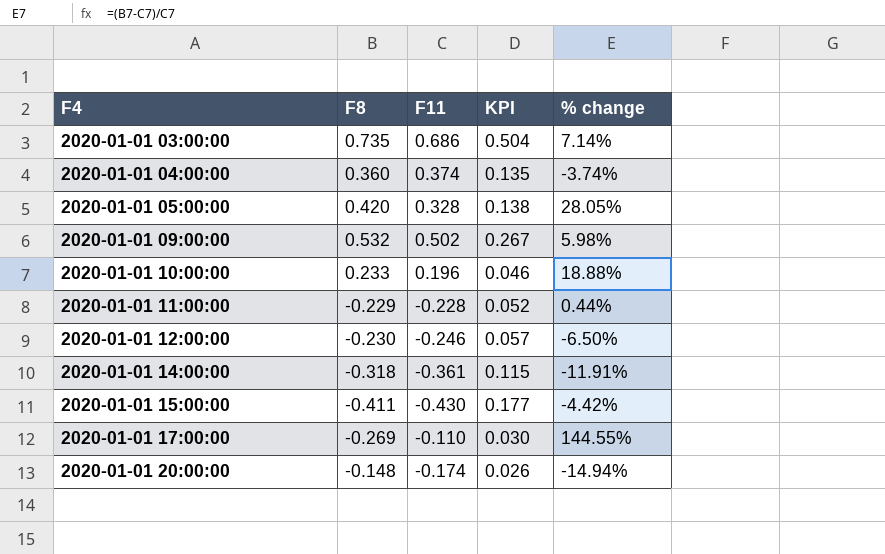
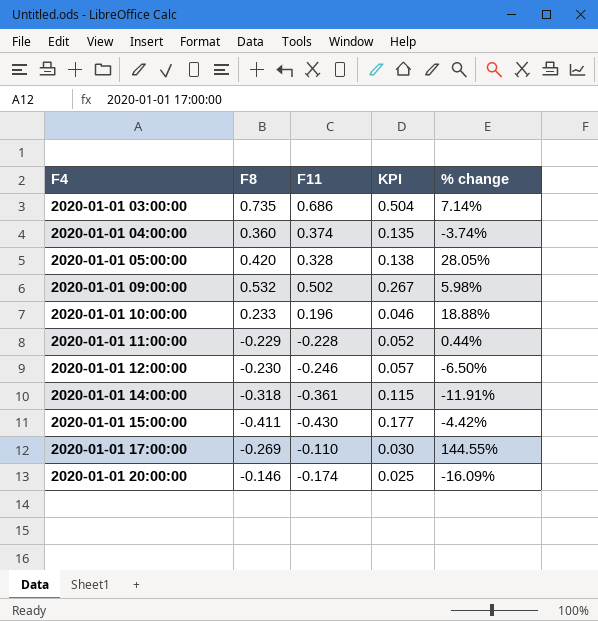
2020-01-01 20:00:00 | F8: -0.148 -> -0.146
2020-01-01 20:00:00 | KPI: 0.026 -> 0.025
2020-01-01 20:00:00 | % change: -14.94% -> -16.09%

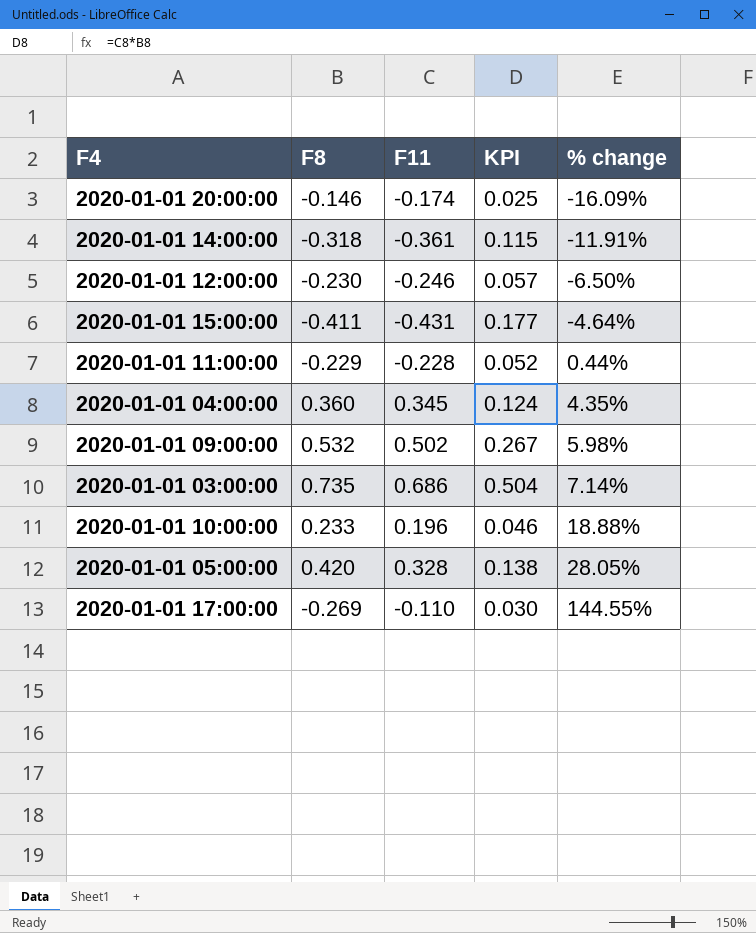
row order: F4 ascending -> % change ascending
2020-01-01 15:00:00 | F11: -0.430 -> -0.431
2020-01-01 15:00:00 | % change: -4.42% -> -4.64%
2020-01-01 04:00:00 | F11: 0.374 -> 0.345
2020-01-01 04:00:00 | KPI: 0.135 -> 0.124
2020-01-01 04:00:00 | % change: -3.74% -> 4.35%

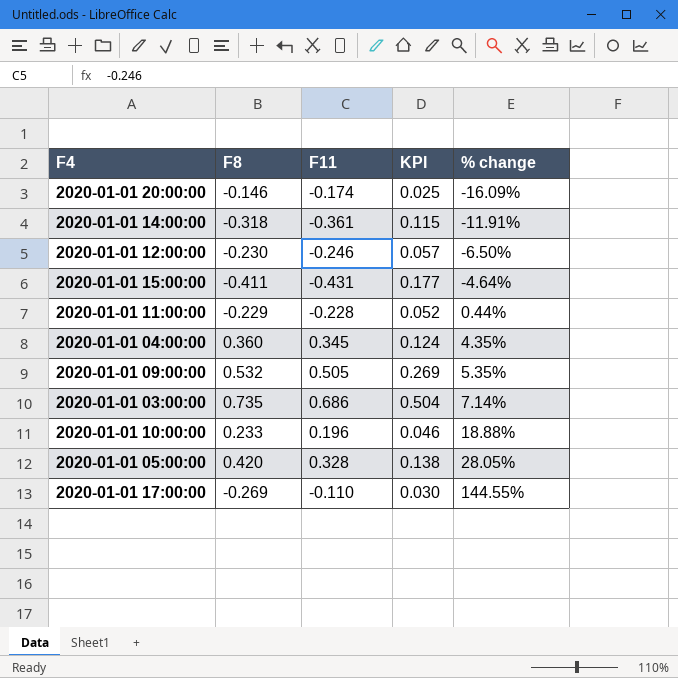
2020-01-01 09:00:00 | F11: 0.502 -> 0.505
2020-01-01 09:00:00 | KPI: 0.267 -> 0.269
2020-01-01 09:00:00 | % change: 5.98% -> 5.35%

